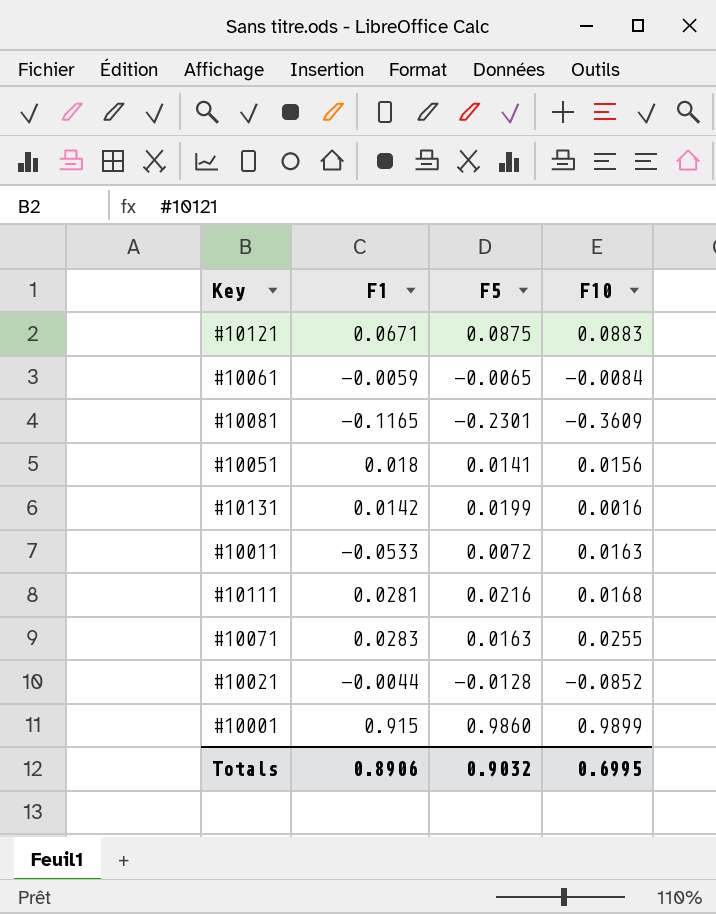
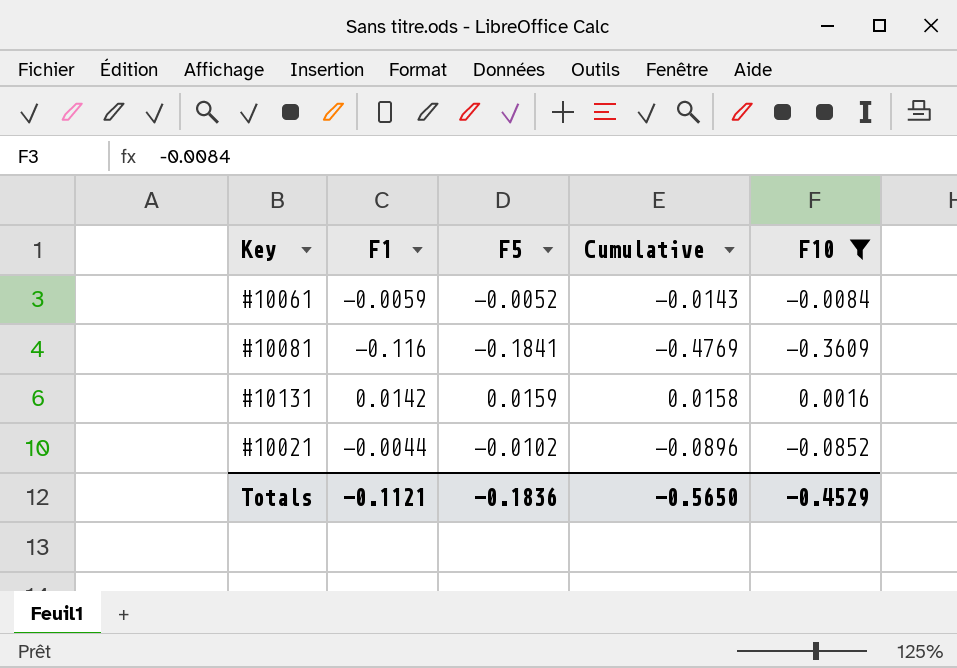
filter: none -> F10 <= 0.0016
column Cumulative | formula: none -> [F1] + [F10]
#10061 | F5: -0.0065 -> -0.0052
#10081 | F1: -0.1165 -> -0.116
#10081 | F5: -0.2301 -> -0.1841
#10131 | F5: 0.0199 -> 0.0159
#10021 | F5: -0.0128 -> -0.0102
Totals | F1: 0.8906 -> -0.1121
Totals | F5: 0.9032 -> -0.1836
Totals | F10: 0.6995 -> -0.4529

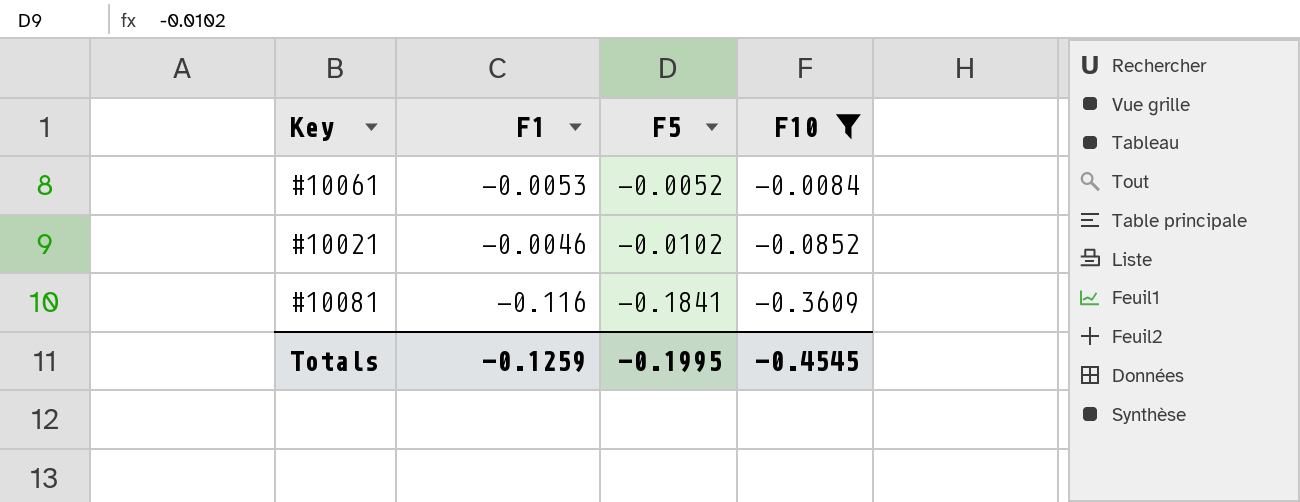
row order: none -> F5 descending
column Cumulative | formula: [F1] + [F10] -> none
row #10131: 0.0142 | 0.0159 | 0.0158 | 0.0016 -> none
#10061 | F1: -0.0059 -> -0.0053
#10021 | F1: -0.0044 -> -0.0046
Totals | F1: -0.1121 -> -0.1259
Totals | F5: -0.1836 -> -0.1995
Totals | F10: -0.4529 -> -0.4545

